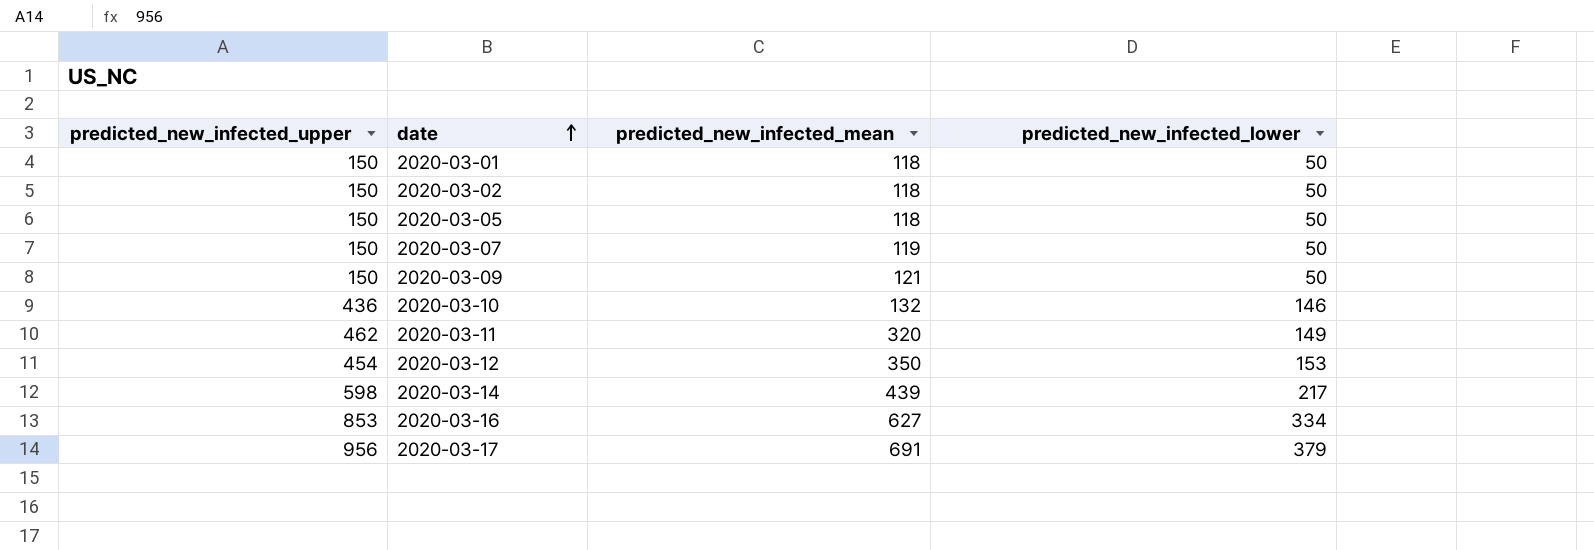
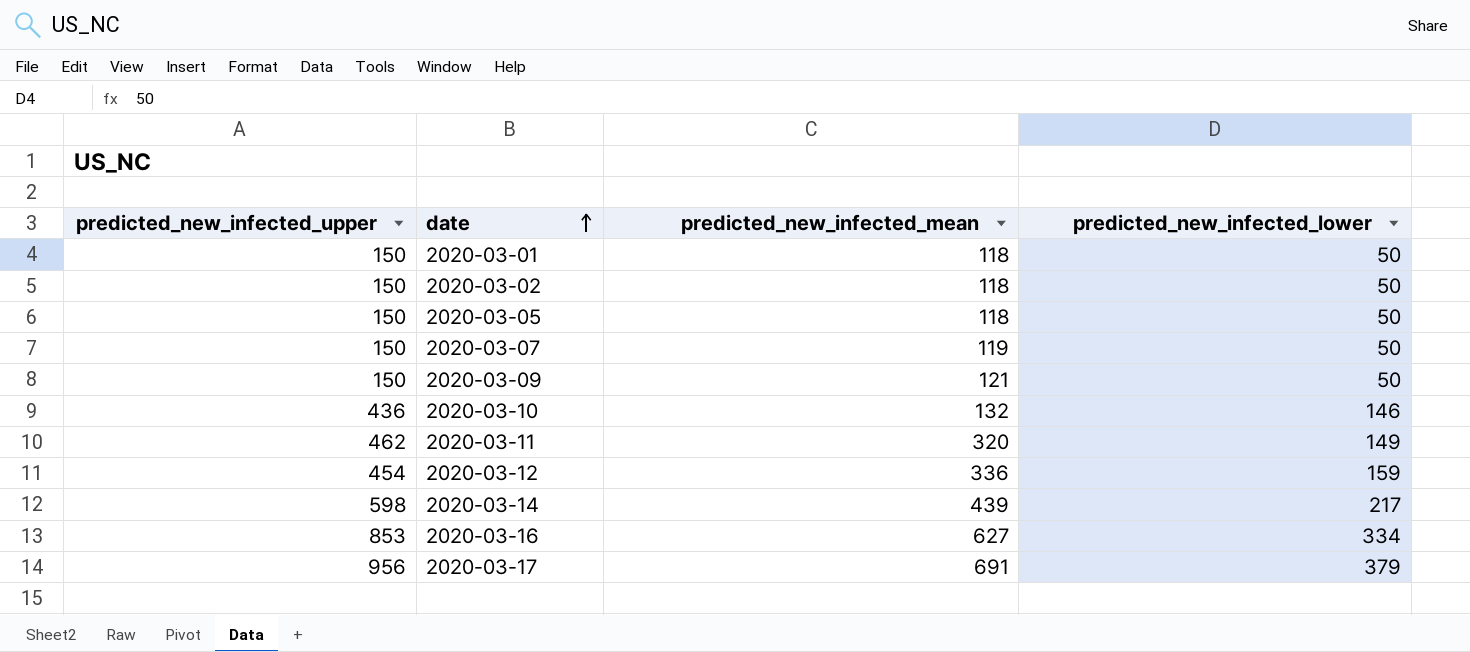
2020-03-12 | predicted_new_infected_mean: 350 -> 336
2020-03-12 | predicted_new_infected_lower: 153 -> 159

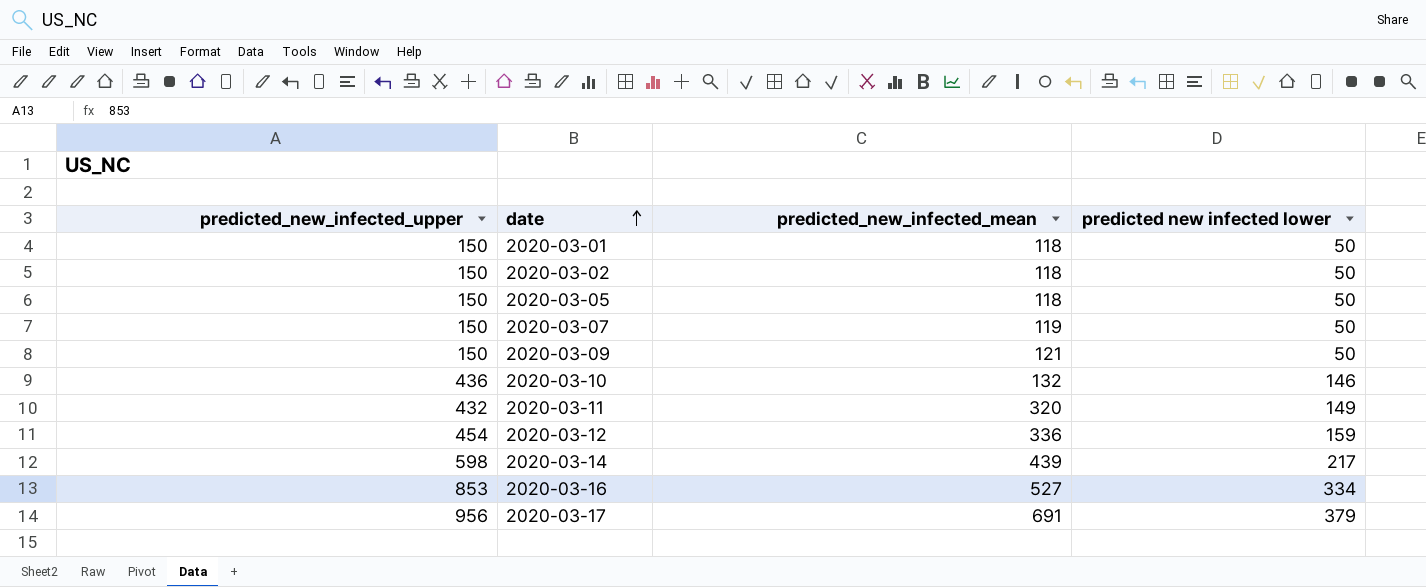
column name: predicted_new_infected_lower -> predicted new infected lower
2020-03-11 | predicted_new_infected_upper: 462 -> 432
2020-03-16 | predicted_new_infected_mean: 627 -> 527

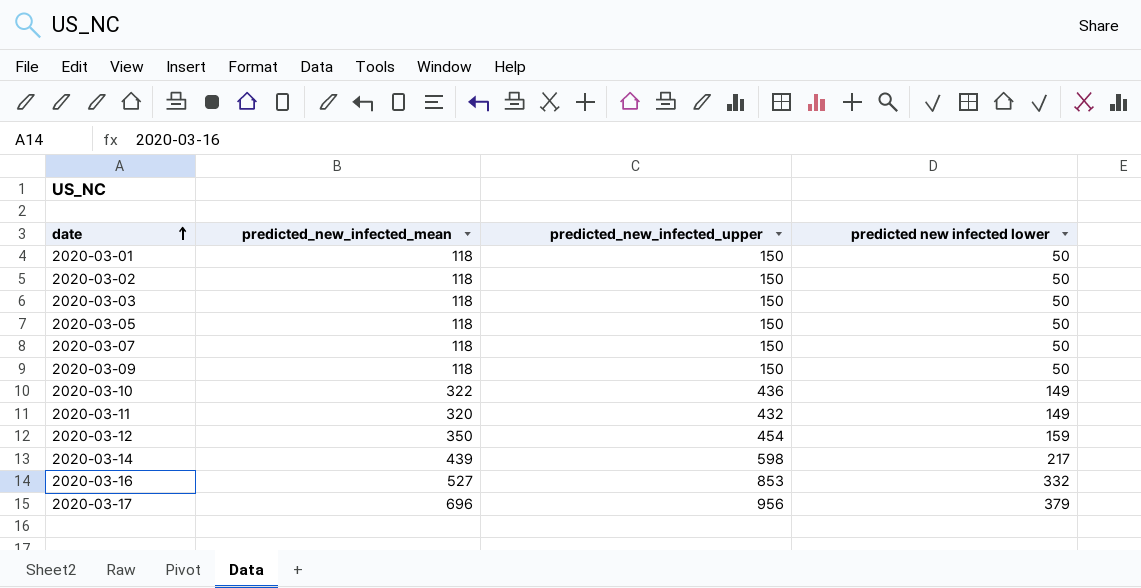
column predicted_new_infected_upper | position: 1 -> 3
row 2020-03-03: none -> 118 | 150 | 50
2020-03-07 | predicted_new_infected_mean: 119 -> 118
2020-03-09 | predicted_new_infected_mean: 121 -> 118
2020-03-10 | predicted_new_infected_mean: 132 -> 322
2020-03-10 | predicted new infected lower: 146 -> 149
2020-03-12 | predicted_new_infected_mean: 336 -> 350
2020-03-16 | predicted new infected lower: 334 -> 332
2020-03-17 | predicted_new_infected_mean: 691 -> 696

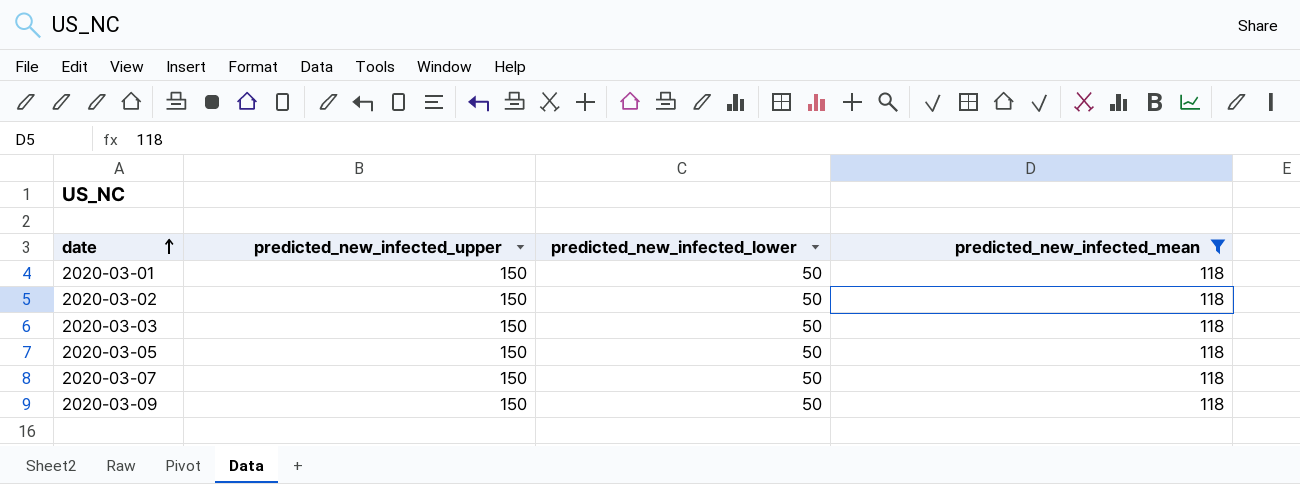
filter: none -> predicted_new_infected_mean = 118
column name: predicted new infected lower -> predicted_new_infected_lower
column predicted_new_infected_mean | position: 2 -> 4

